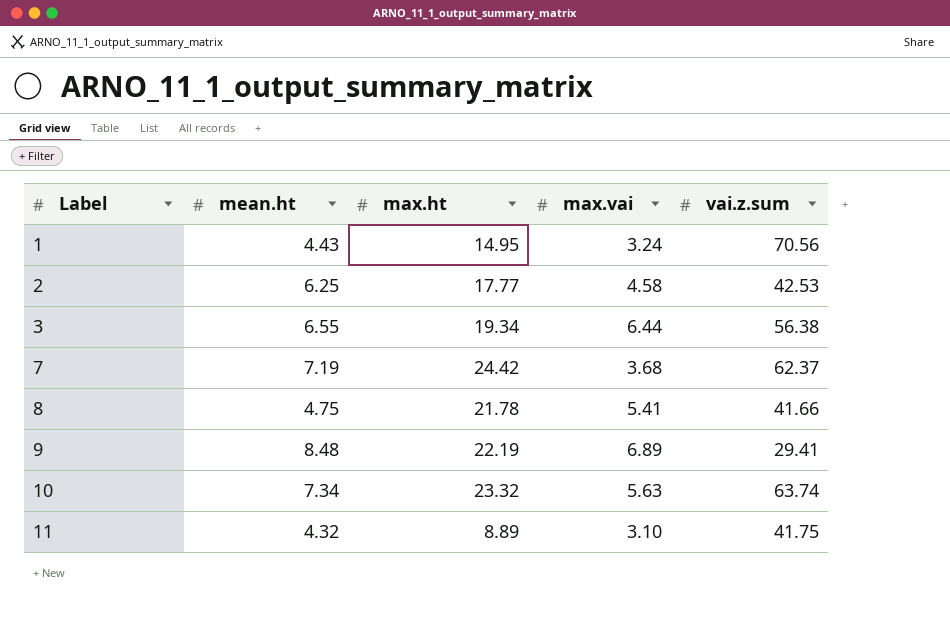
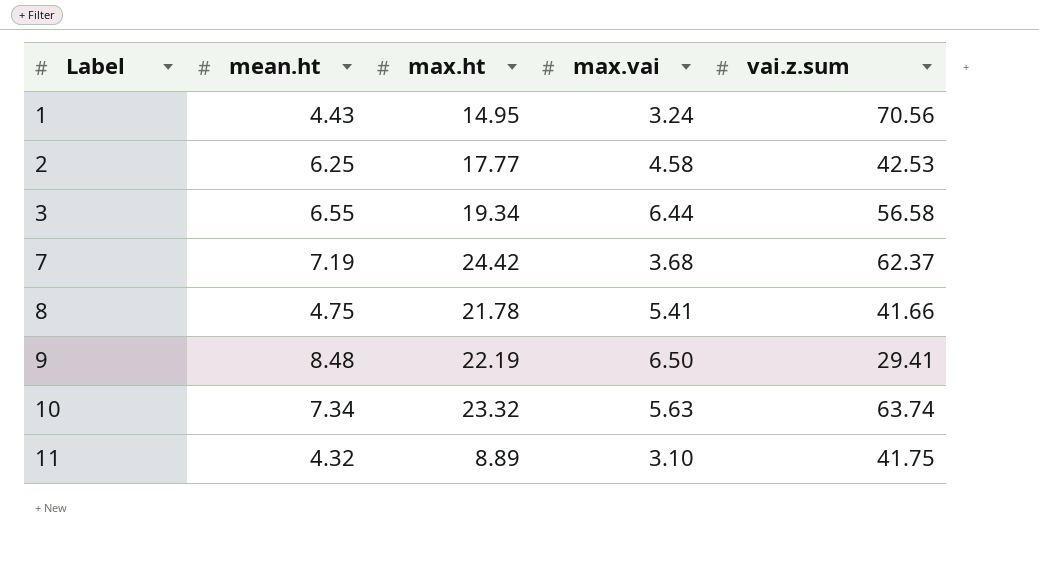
3 | vai.z.sum: 56.38 -> 56.58
9 | max.vai: 6.89 -> 6.50

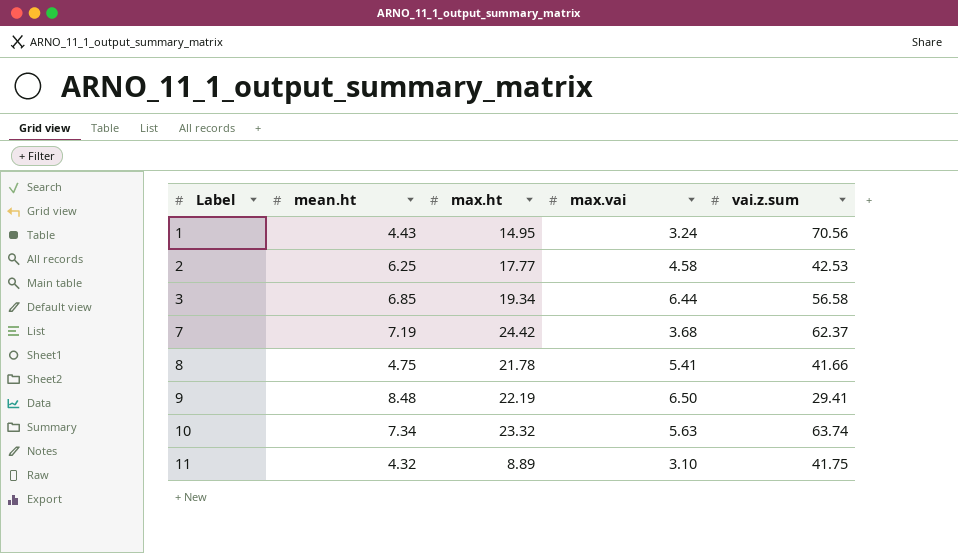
3 | mean.ht: 6.55 -> 6.85

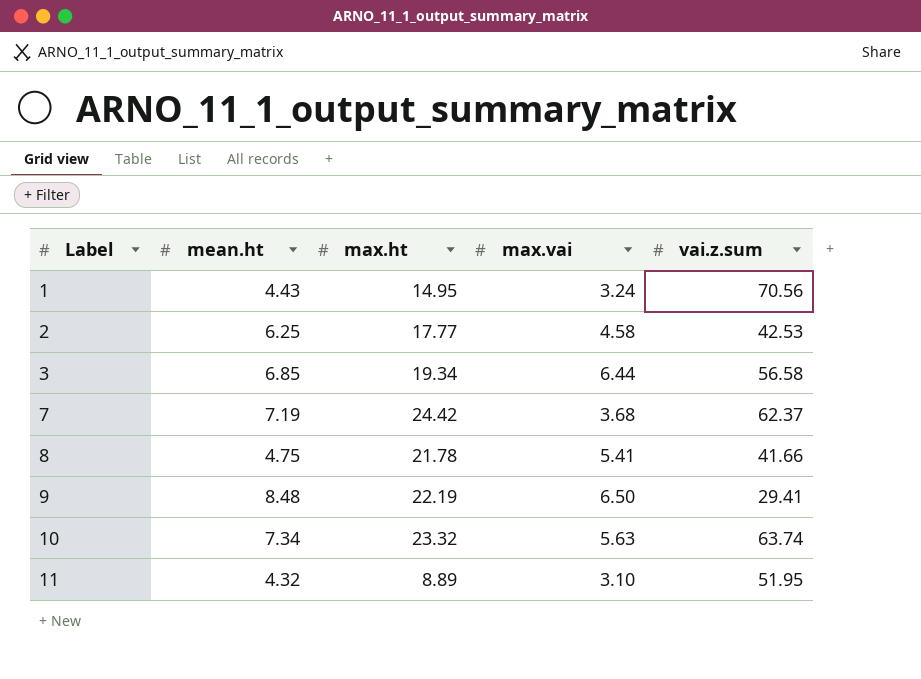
11 | vai.z.sum: 41.75 -> 51.95

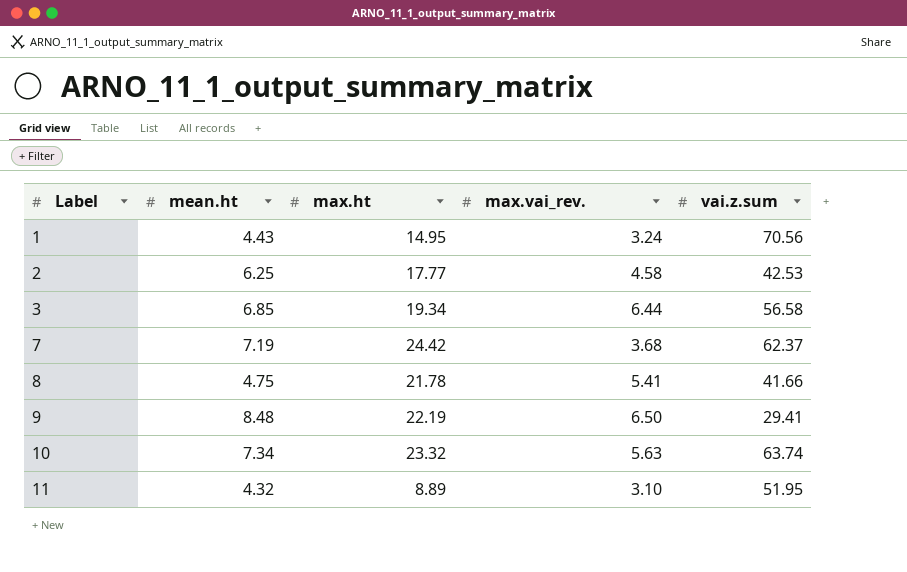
column name: max.vai -> max.vai_rev.

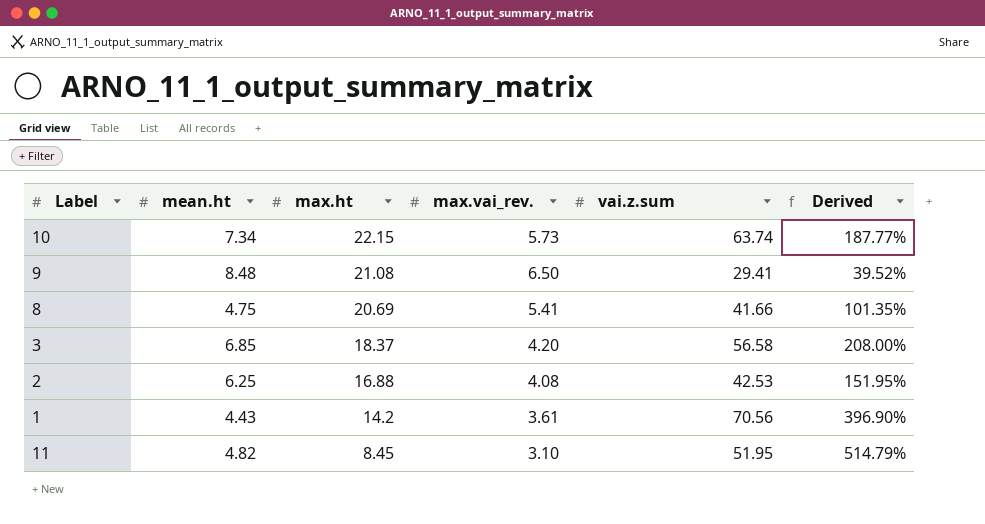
row order: Label ascending -> max.ht descending
column Derived | formula: none -> ([vai.z.sum] - [max.ht]) / [max.ht]
row 7: 7.19 | 24.42 | 3.68 | 62.37 -> none
10 | max.ht: 23.32 -> 22.15
10 | max.vai_rev.: 5.63 -> 5.73
9 | max.ht: 22.19 -> 21.08
8 | max.ht: 21.78 -> 20.69
3 | max.ht: 19.34 -> 18.37
3 | max.vai_rev.: 6.44 -> 4.20
2 | max.ht: 17.77 -> 16.88
2 | max.vai_rev.: 4.58 -> 4.08
1 | max.ht: 14.95 -> 14.2
1 | max.vai_rev.: 3.24 -> 3.61
11 | mean.ht: 4.32 -> 4.82
11 | max.ht: 8.89 -> 8.45

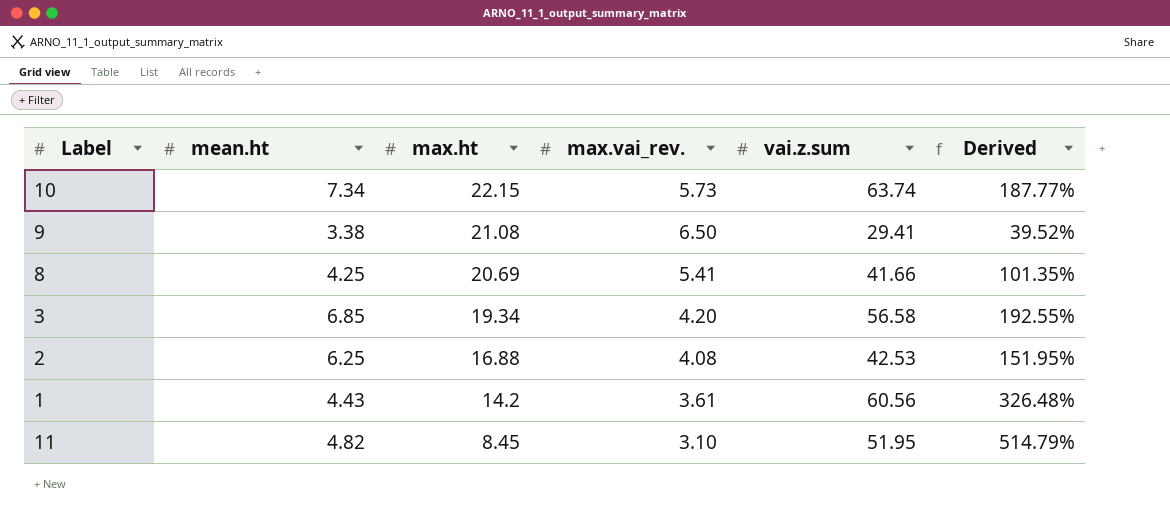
9 | mean.ht: 8.48 -> 3.38
8 | mean.ht: 4.75 -> 4.25
3 | max.ht: 18.37 -> 19.34
3 | Derived: 208.00% -> 192.55%
1 | vai.z.sum: 70.56 -> 60.56
1 | Derived: 396.90% -> 326.48%

